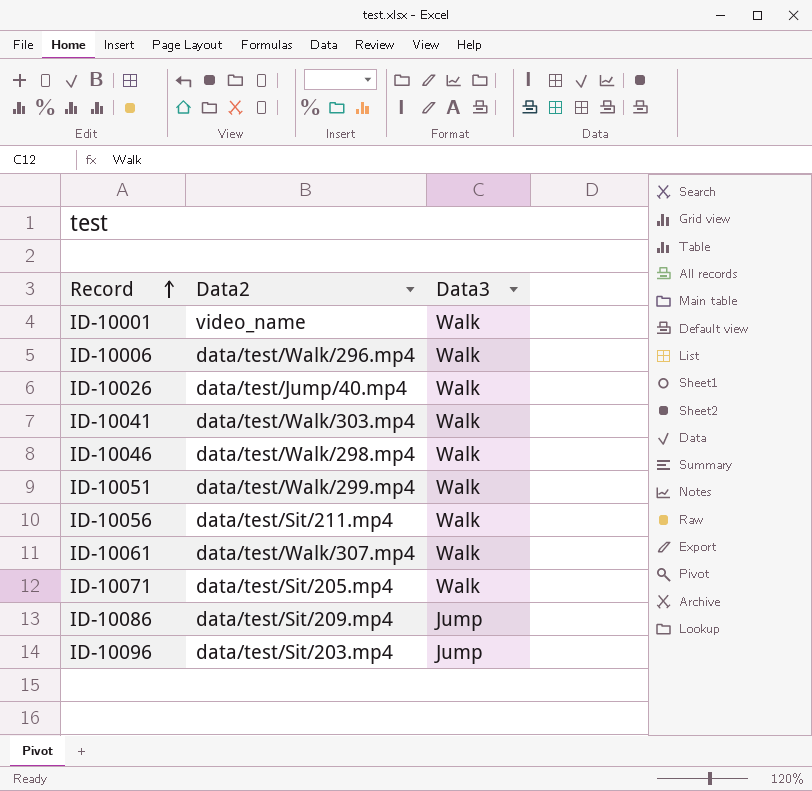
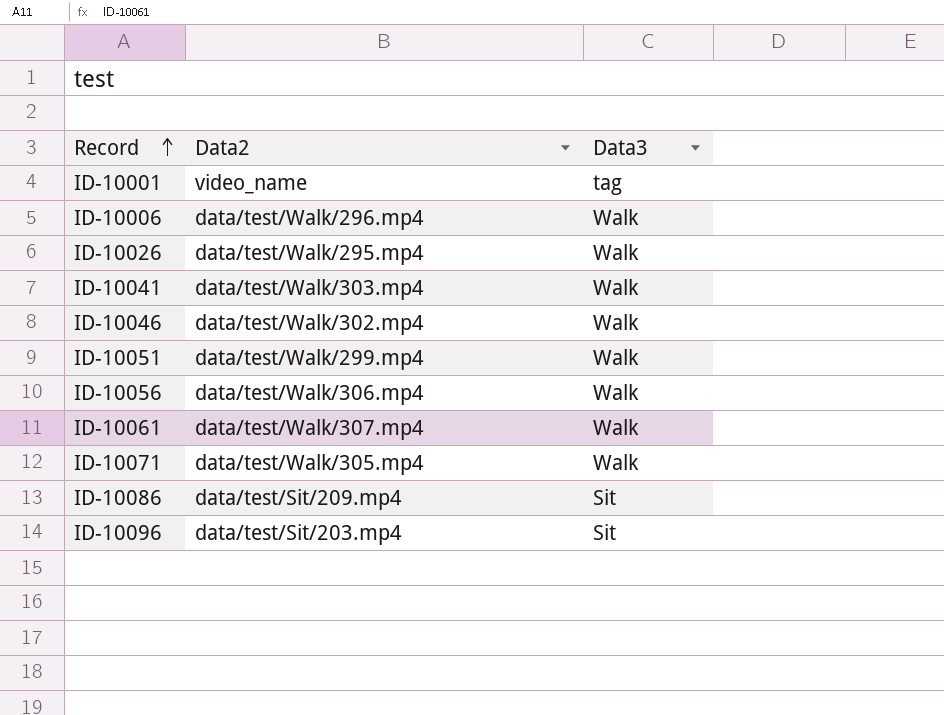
ID-10001 | Data3: Walk -> tag
ID-10026 | Data2: data/test/Jump/40.mp4 -> data/test/Walk/295.mp4
ID-10046 | Data2: data/test/Walk/298.mp4 -> data/test/Walk/302.mp4
ID-10056 | Data2: data/test/Sit/211.mp4 -> data/test/Walk/306.mp4
ID-10071 | Data2: data/test/Sit/205.mp4 -> data/test/Walk/305.mp4
ID-10086 | Data3: Jump -> Sit
ID-10096 | Data3: Jump -> Sit

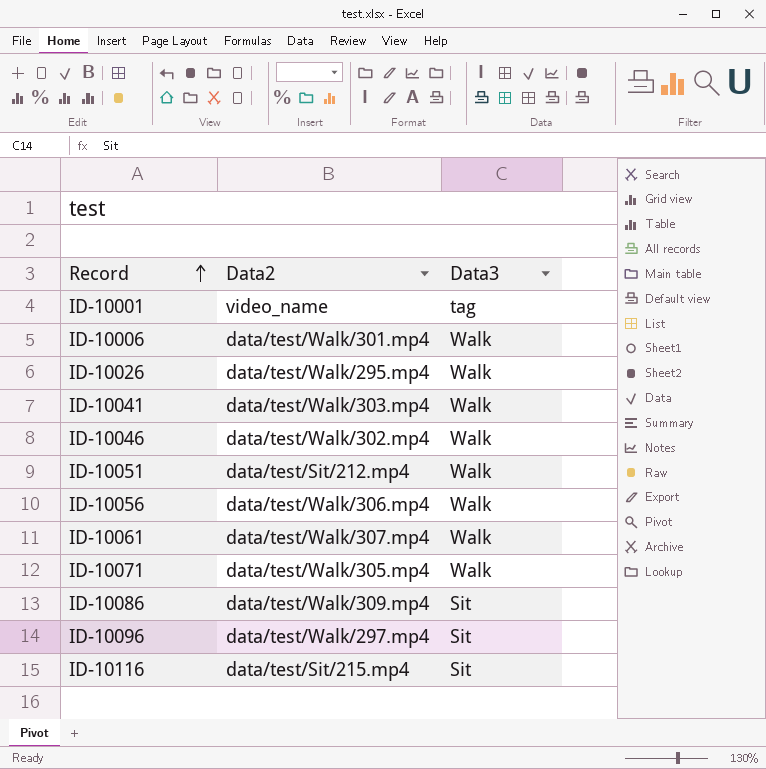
ID-10006 | Data2: data/test/Walk/296.mp4 -> data/test/Walk/301.mp4
ID-10051 | Data2: data/test/Walk/299.mp4 -> data/test/Sit/212.mp4
ID-10086 | Data2: data/test/Sit/209.mp4 -> data/test/Walk/309.mp4
ID-10096 | Data2: data/test/Sit/203.mp4 -> data/test/Walk/297.mp4
row ID-10116: none -> data/test/Sit/215.mp4 | Sit

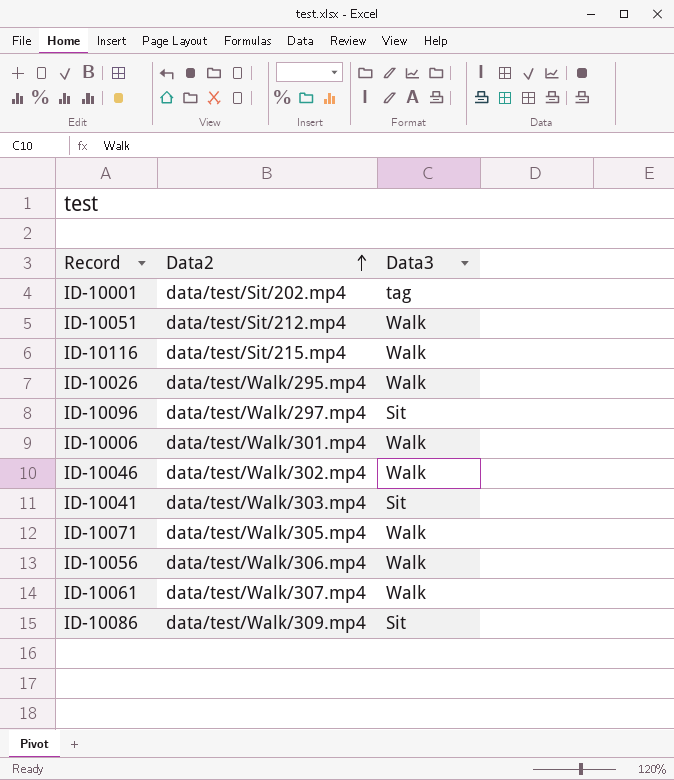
row order: Record ascending -> Data2 ascending
ID-10001 | Data2: video_name -> data/test/Sit/202.mp4
ID-10116 | Data3: Sit -> Walk
ID-10041 | Data3: Walk -> Sit

